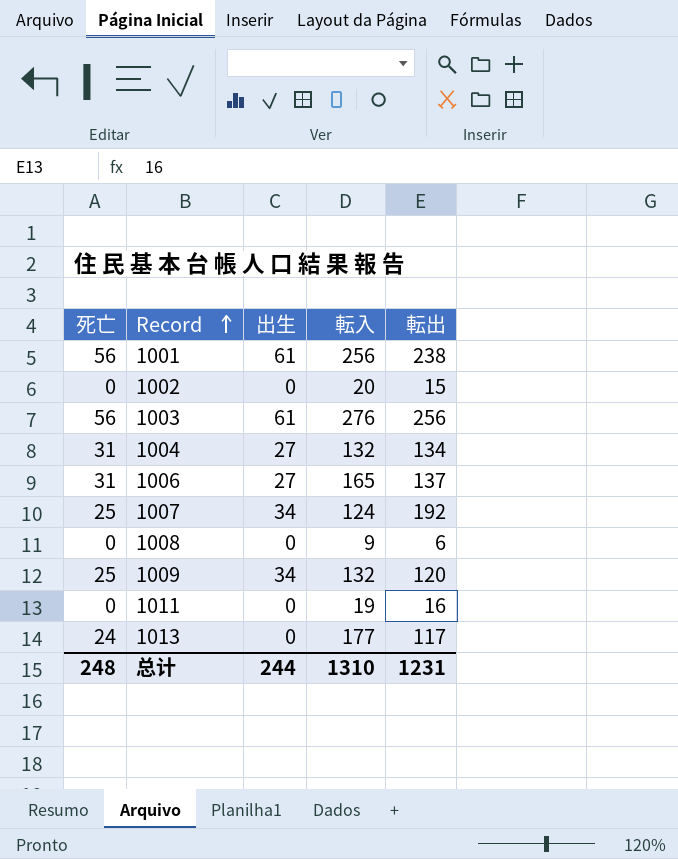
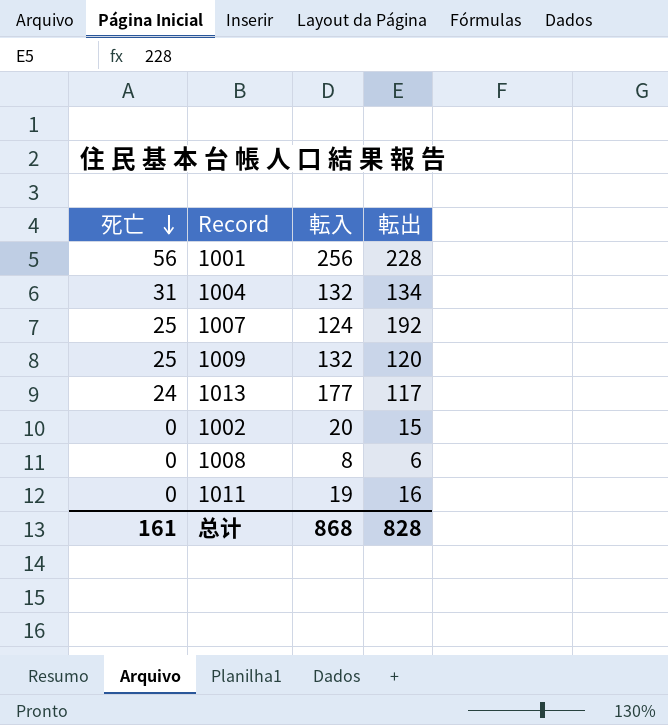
row order: Record ascending -> 死亡 descending
column 出生 | position: 3 -> none
row 1003: 56 | 61 | 276 | 256 -> none
row 1006: 31 | 27 | 165 | 137 -> none
1001 | 転出: 238 -> 228
1008 | 転入: 9 -> 8
总计 | 死亡: 248 -> 161
总计 | 転入: 1310 -> 868
总计 | 転出: 1231 -> 828

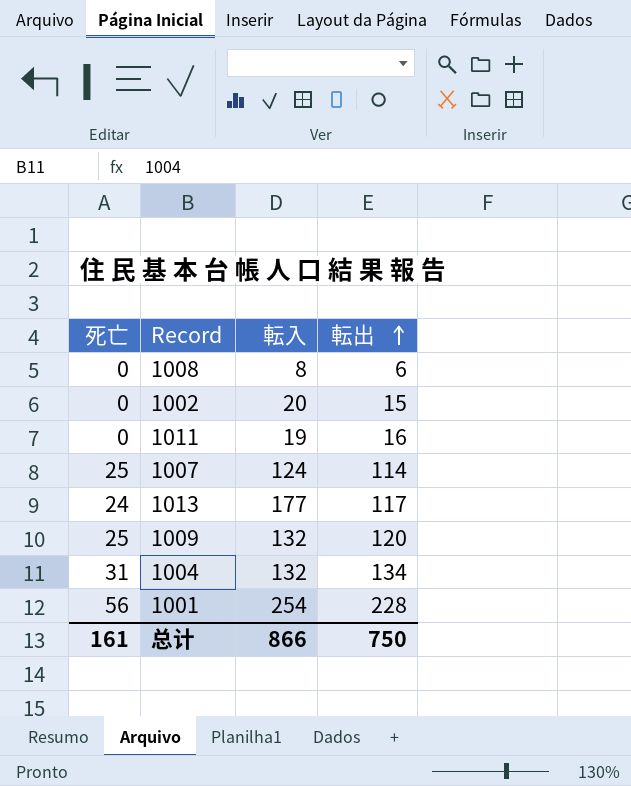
row order: 死亡 descending -> 転出 ascending
1007 | 転出: 192 -> 114
1001 | 転入: 256 -> 254
总计 | 転入: 868 -> 866
总计 | 転出: 828 -> 750

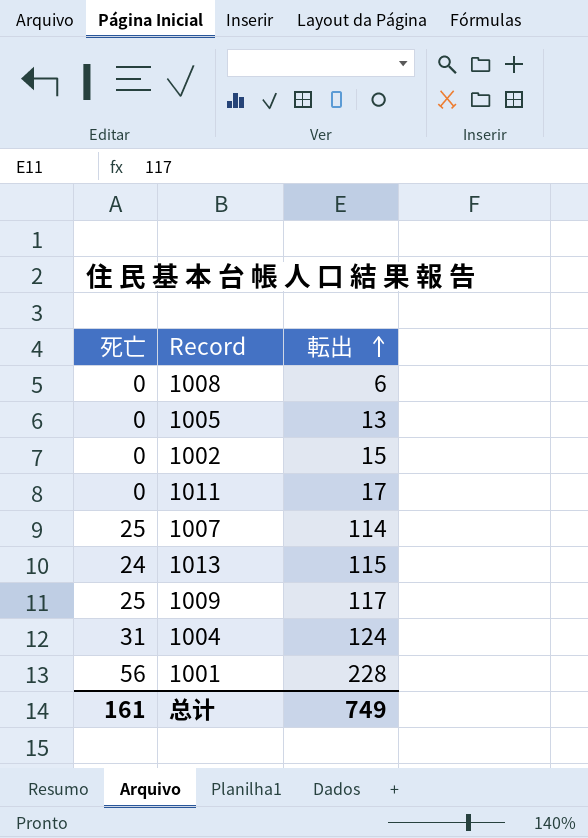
column 転入 | position: 3 -> none
row 1005: none -> 0 | 13
1011 | 転出: 16 -> 17
1013 | 転出: 117 -> 115
1009 | 転出: 120 -> 117
1004 | 転出: 134 -> 124
总计 | 転出: 750 -> 749

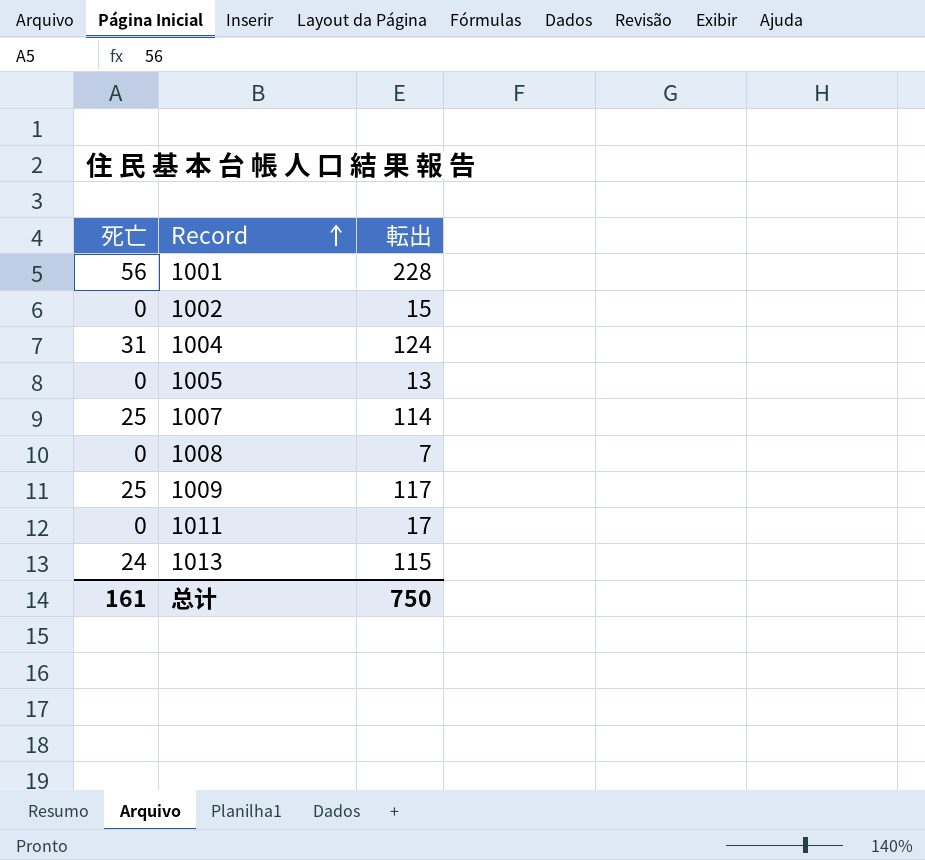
row order: 転出 ascending -> Record ascending
1008 | 転出: 6 -> 7
总计 | 転出: 749 -> 750

